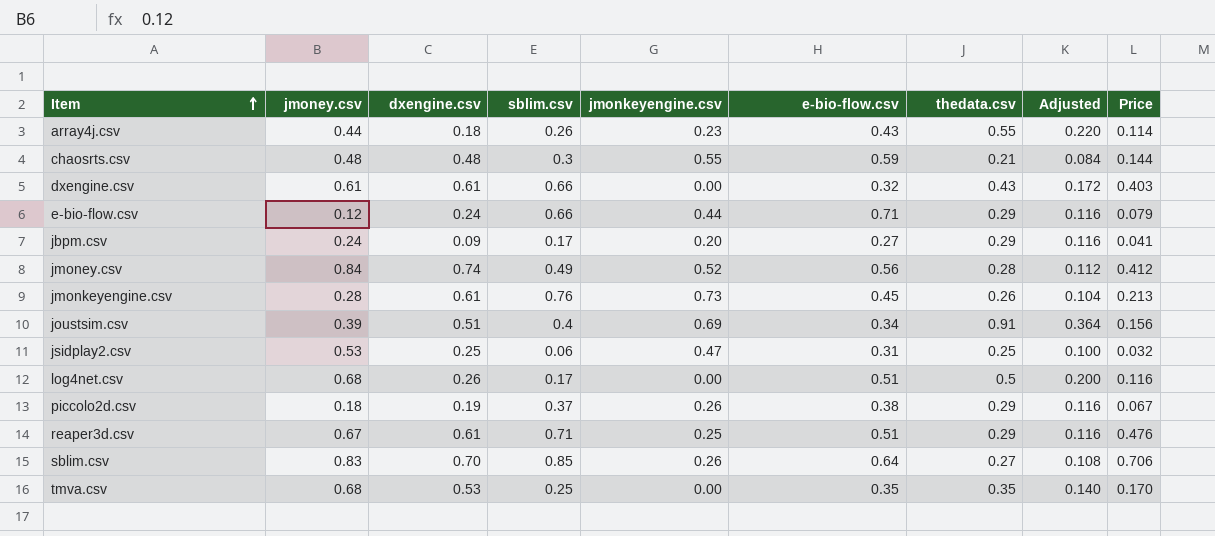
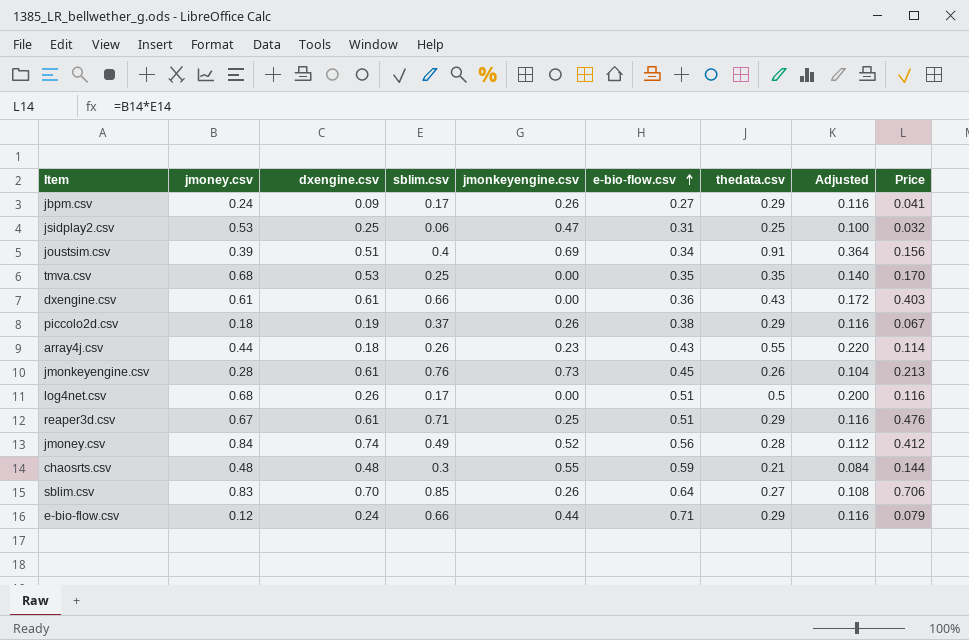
row order: Item ascending -> e-bio-flow.csv ascending
jbpm.csv | jmonkeyengine.csv: 0.20 -> 0.26
dxengine.csv | e-bio-flow.csv: 0.32 -> 0.36

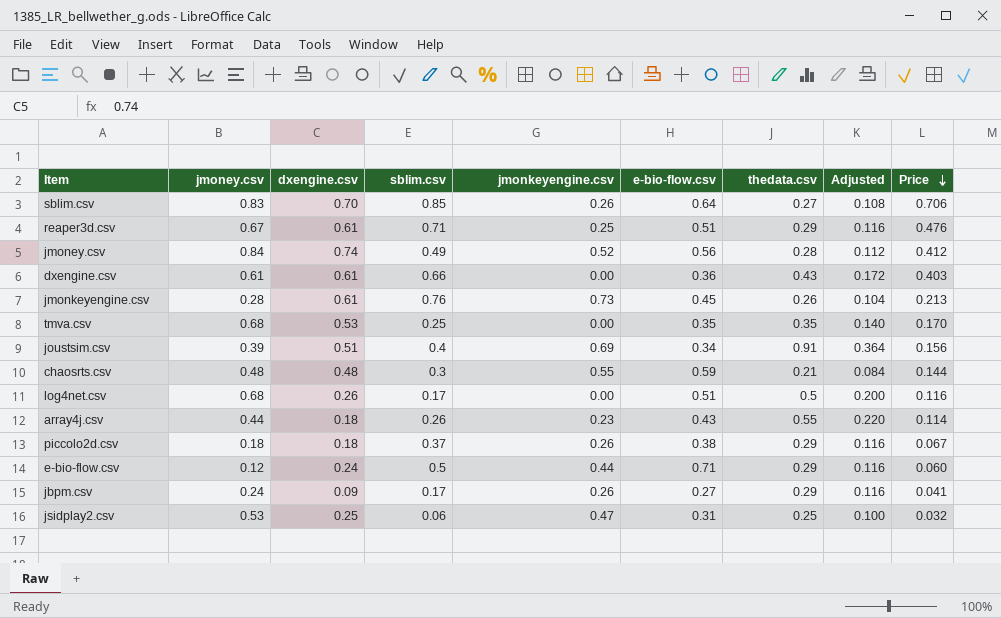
row order: e-bio-flow.csv ascending -> Price descending
piccolo2d.csv | dxengine.csv: 0.19 -> 0.18
e-bio-flow.csv | sblim.csv: 0.66 -> 0.5
e-bio-flow.csv | Price: 0.079 -> 0.060

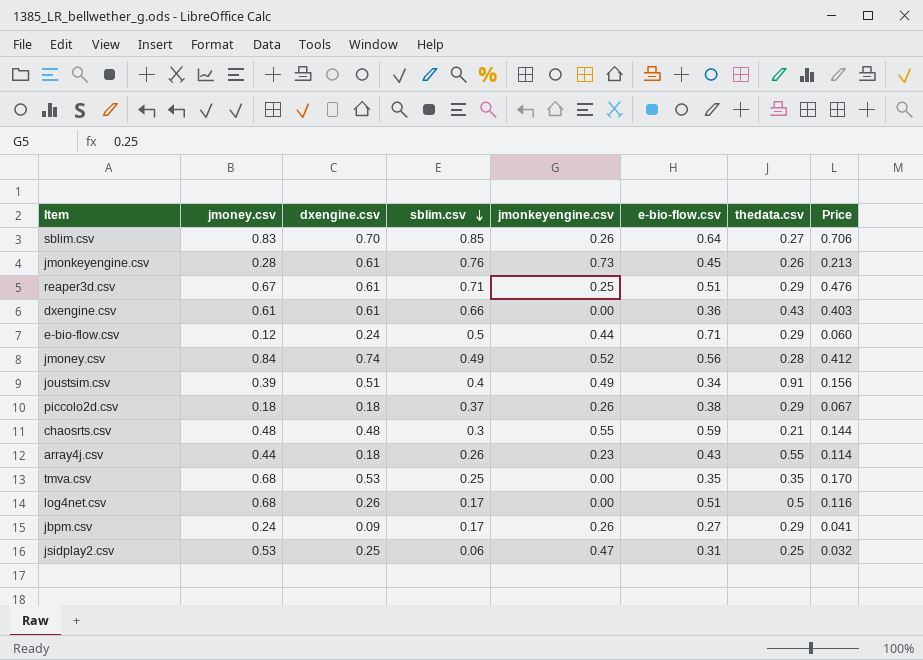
row order: Price descending -> sblim.csv descending
column Adjusted | formula: [thedata.csv] * 0.4 -> none
joustsim.csv | jmonkeyengine.csv: 0.69 -> 0.49

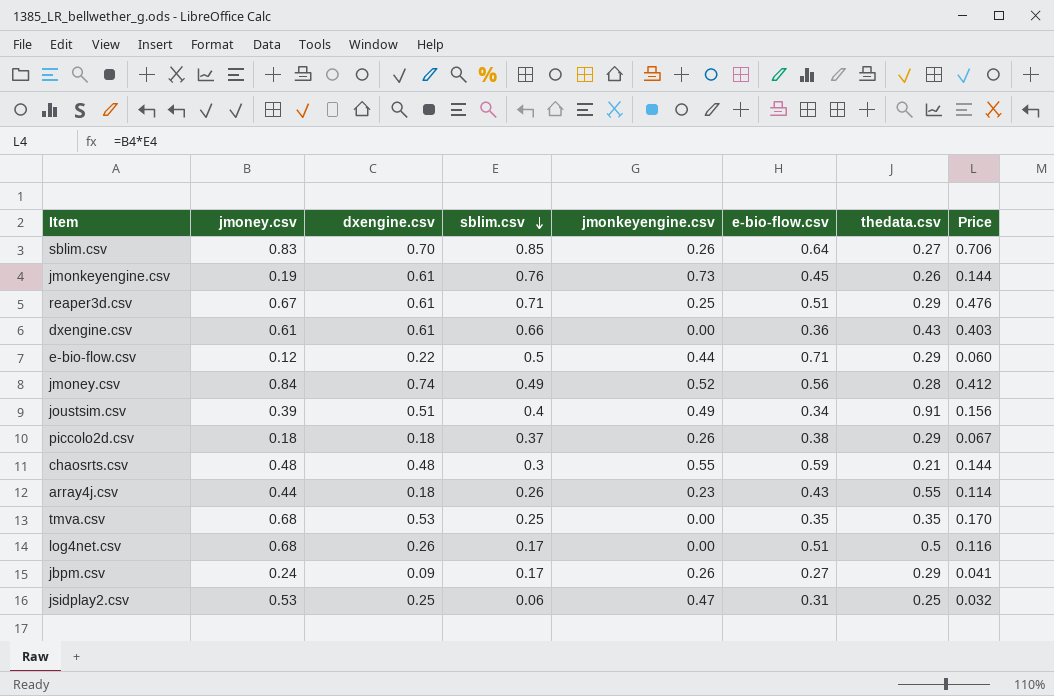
jmonkeyengine.csv | jmoney.csv: 0.28 -> 0.19
jmonkeyengine.csv | Price: 0.213 -> 0.144
e-bio-flow.csv | dxengine.csv: 0.24 -> 0.22

